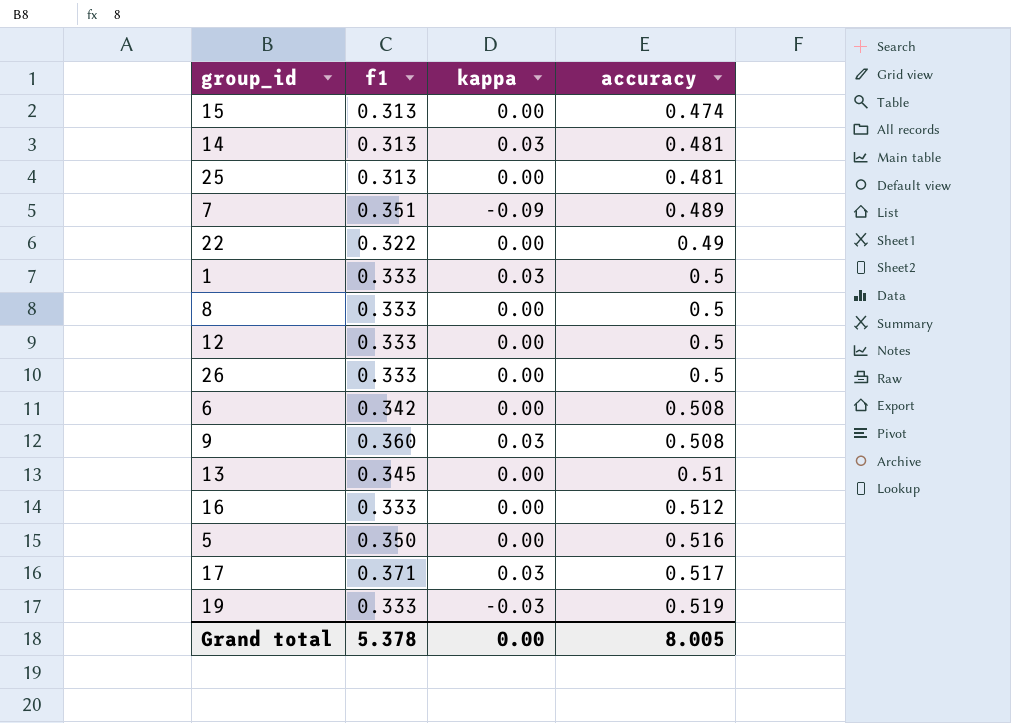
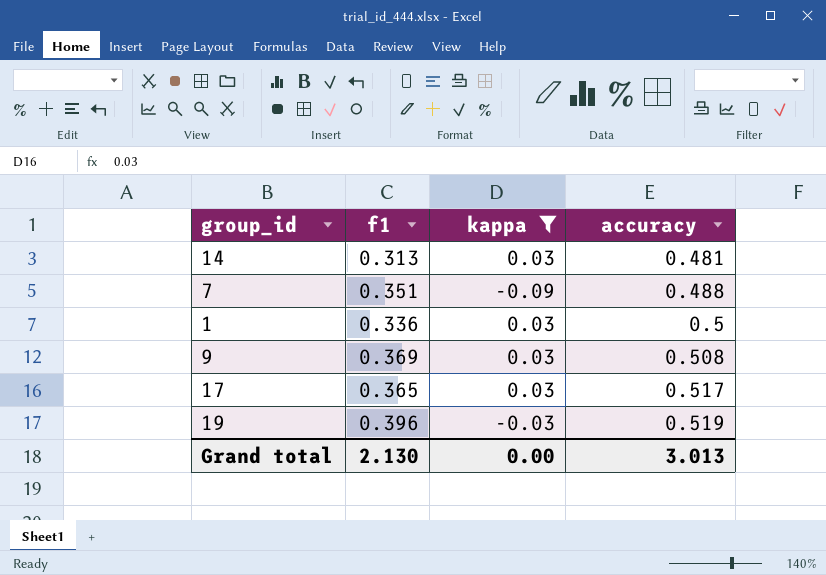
filter: none -> kappa != 0.00
7 | accuracy: 0.489 -> 0.488
1 | f1: 0.333 -> 0.336
9 | f1: 0.360 -> 0.369
17 | f1: 0.371 -> 0.365
19 | f1: 0.333 -> 0.396
Grand total | f1: 5.378 -> 2.130
Grand total | accuracy: 8.005 -> 3.013

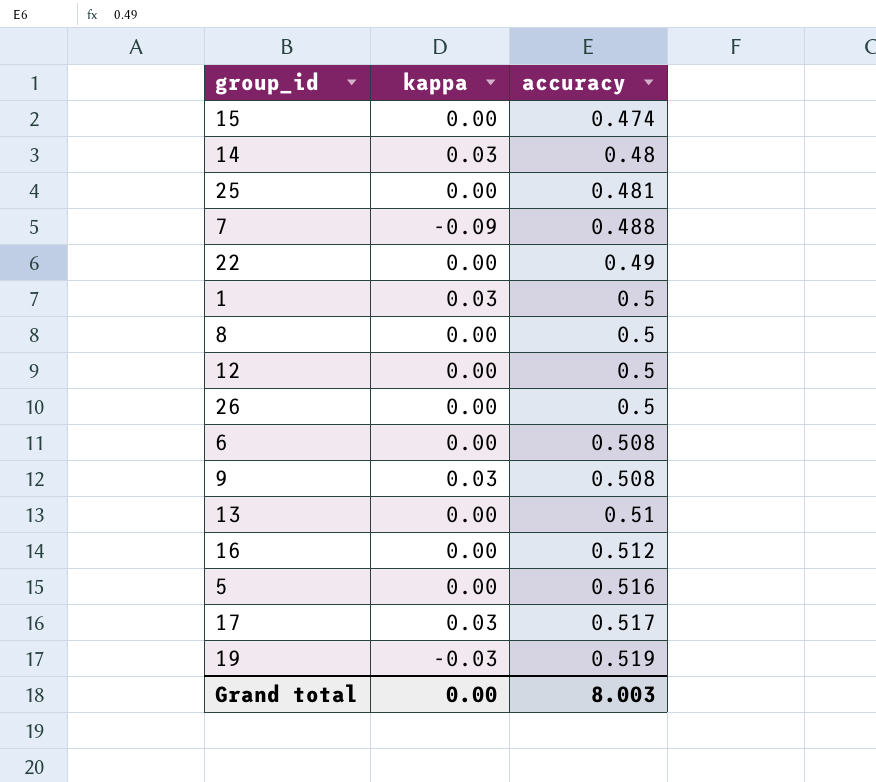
filter: kappa != 0.00 -> none
column f1 | position: 2 -> none
14 | accuracy: 0.481 -> 0.48
Grand total | accuracy: 3.013 -> 8.003

